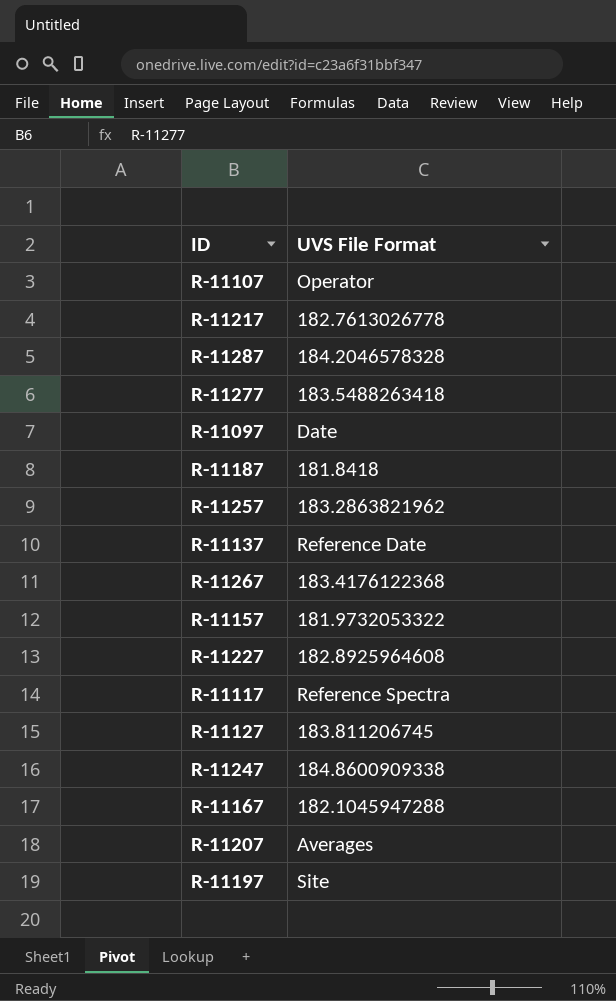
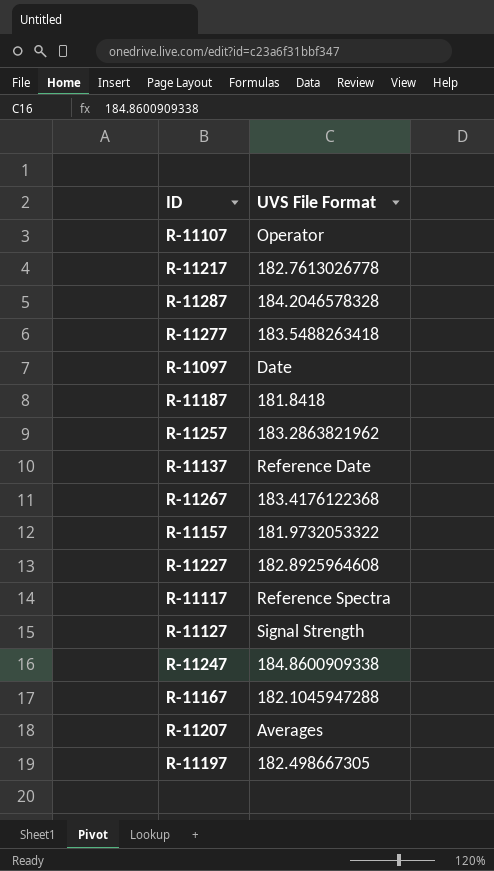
R-11127 | UVS File Format: 183.811206745 -> Signal Strength
R-11197 | UVS File Format: Site -> 182.498667305

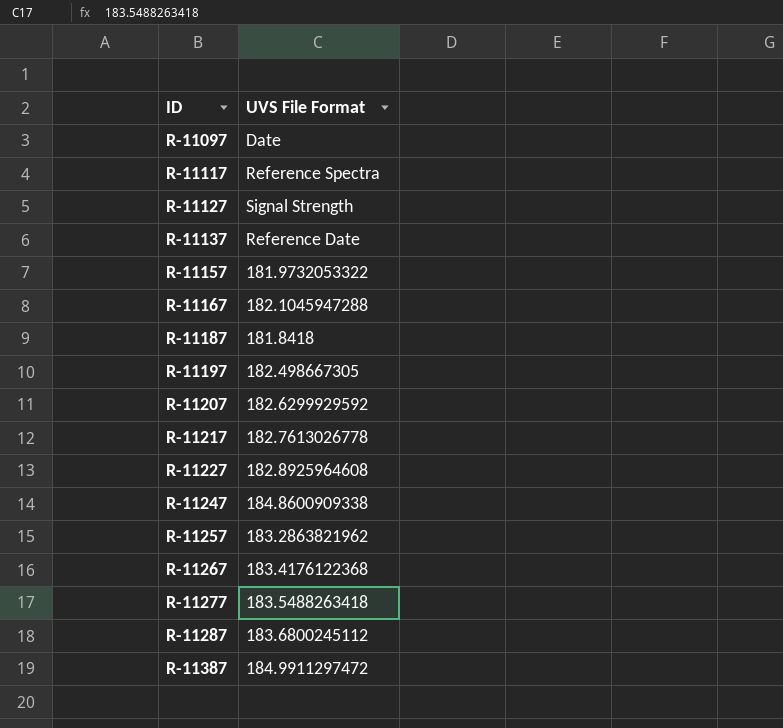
row order: none -> ID ascending
row R-11107: Operator -> none
R-11207 | UVS File Format: Averages -> 182.6299929592
R-11287 | UVS File Format: 184.2046578328 -> 183.6800245112
row R-11387: none -> 184.9911297472

